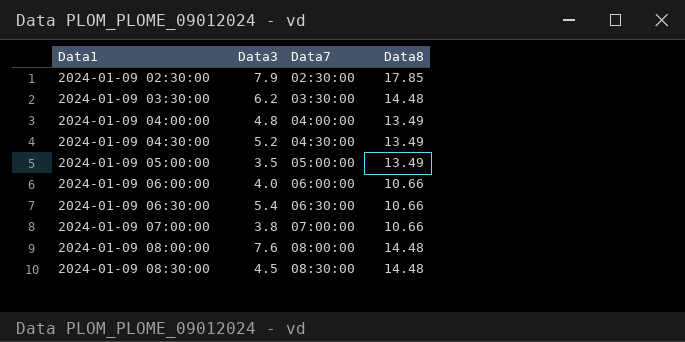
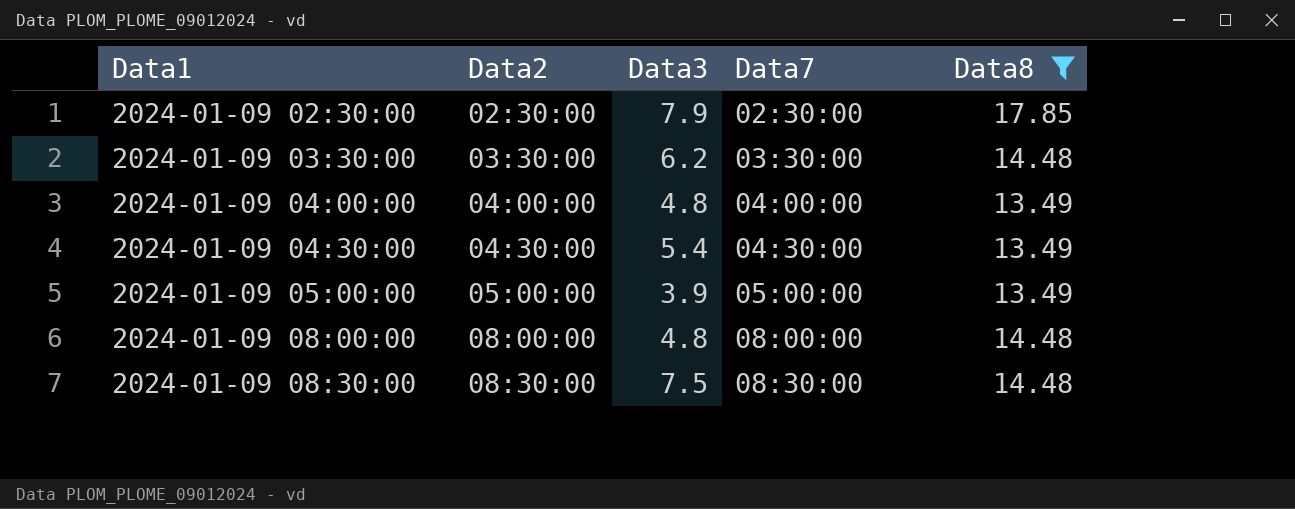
filter: none -> Data8 != 10.66
column Data2 | position: none -> 2
2024-01-09 04:30:00 | Data3: 5.2 -> 5.4
2024-01-09 05:00:00 | Data3: 3.5 -> 3.9
2024-01-09 08:00:00 | Data3: 7.6 -> 4.8
2024-01-09 08:30:00 | Data3: 4.5 -> 7.5

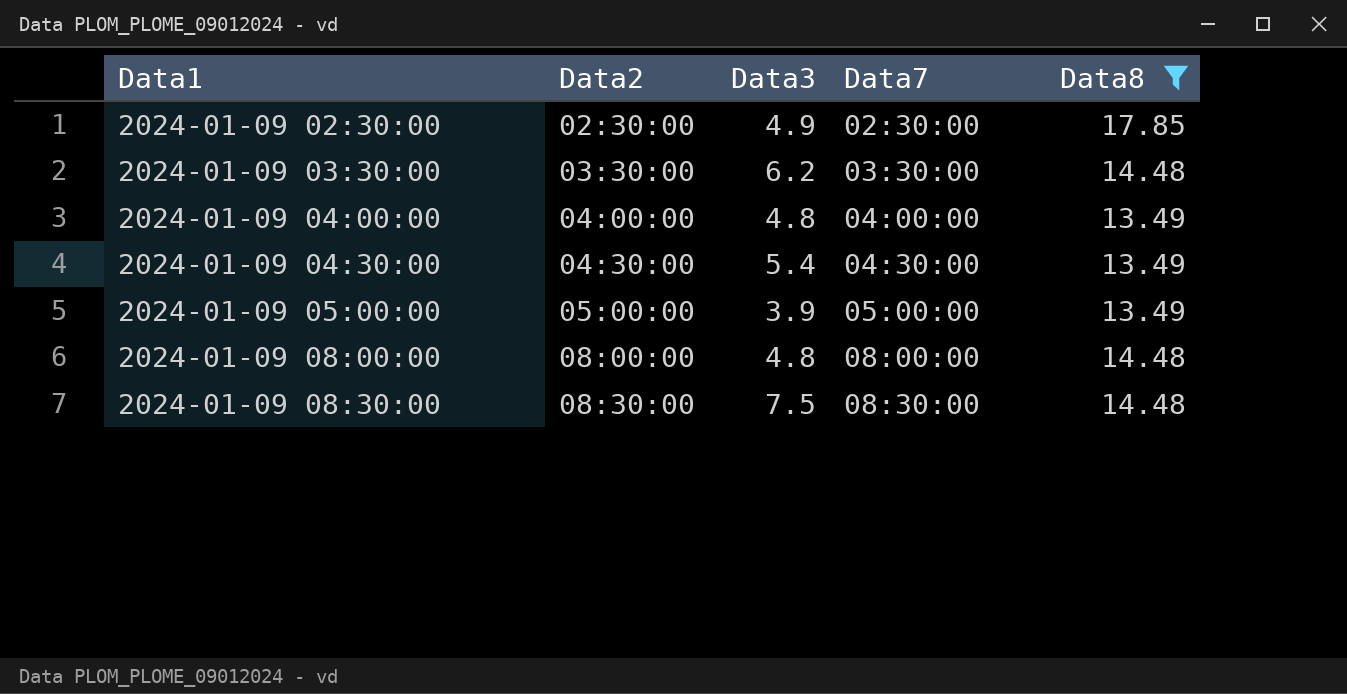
2024-01-09 02:30:00 | Data3: 7.9 -> 4.9

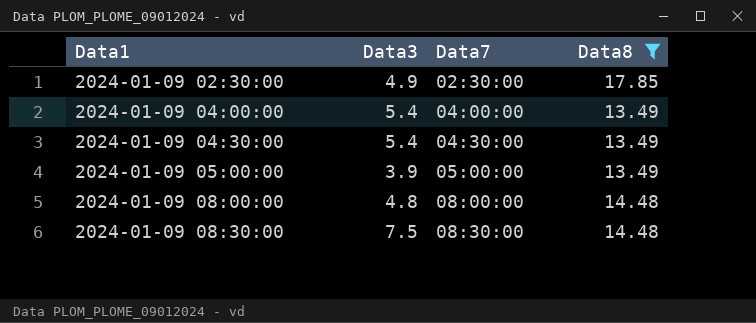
column Data2 | position: 2 -> none
row 2024-01-09 03:30:00: 03:30:00 | 6.2 | 03:30:00 | 14.48 -> none
2024-01-09 04:00:00 | Data3: 4.8 -> 5.4

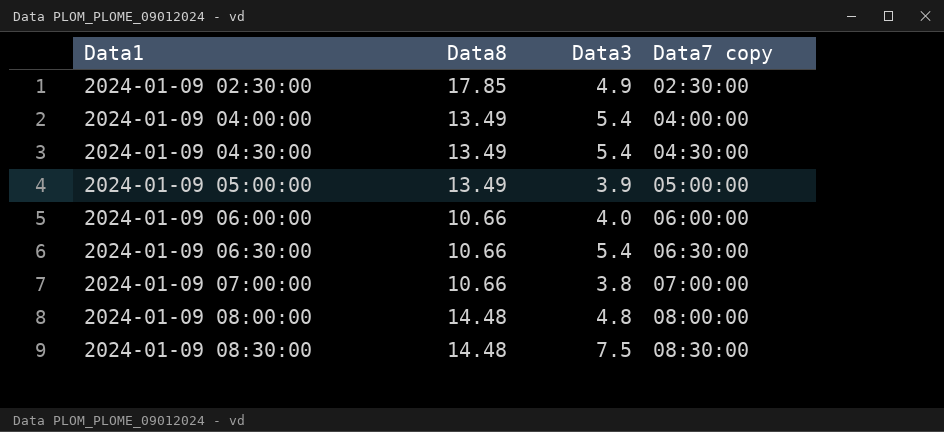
filter: Data8 != 10.66 -> none
column Data8 | position: 4 -> 2
column name: Data7 -> Data7 copy

